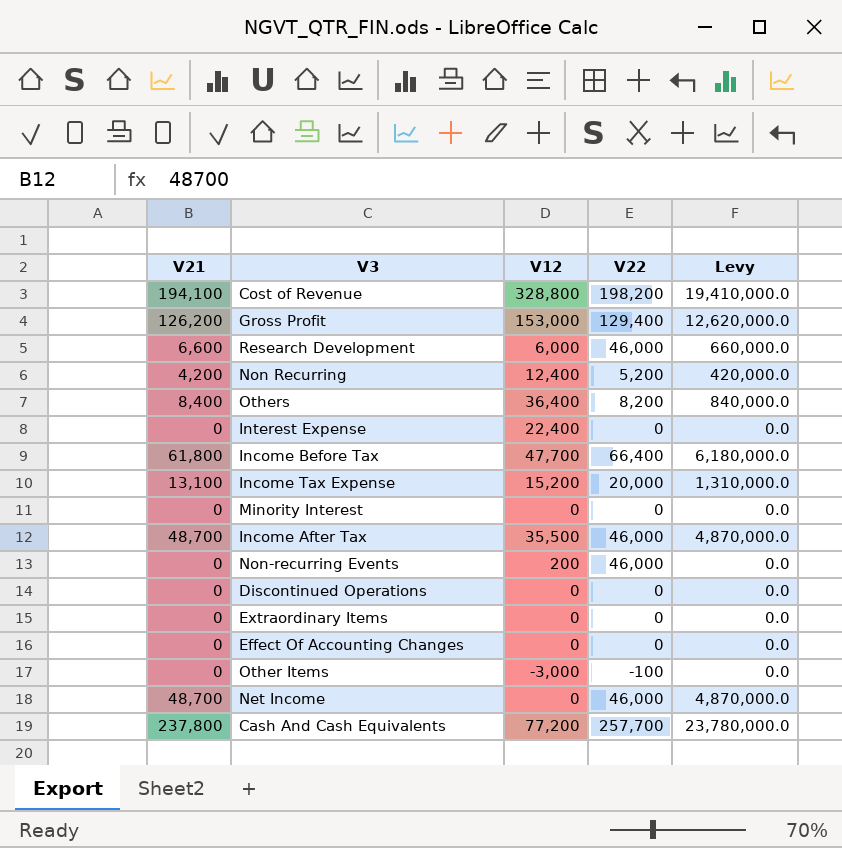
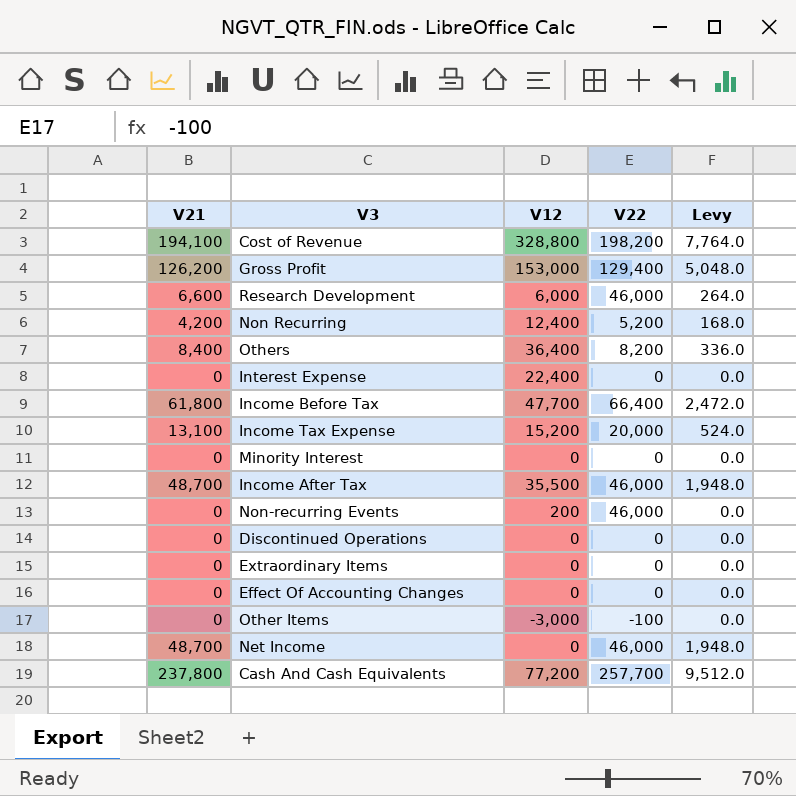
column Levy | formula: [V21] * 100 -> [V21] * 0.04

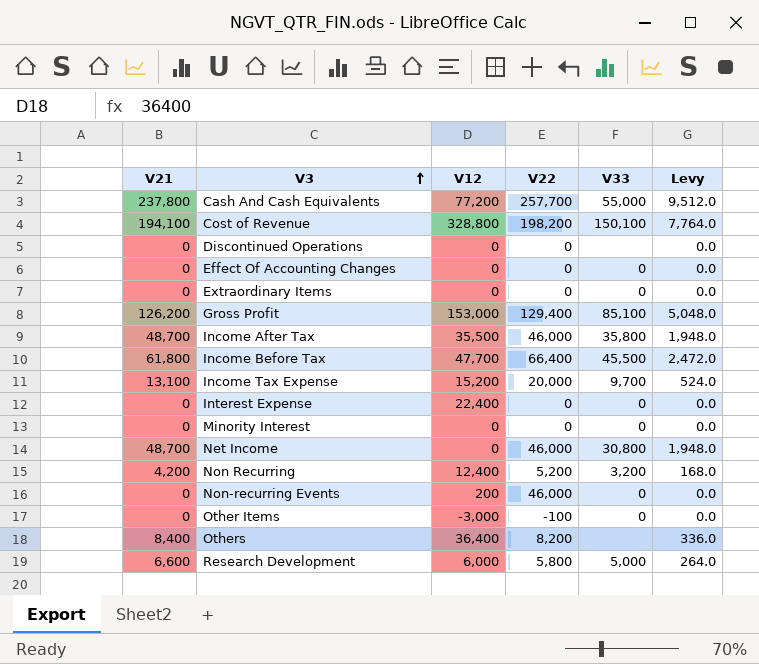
row order: none -> V3 ascending
column V33 | position: none -> 5
Research Development | V22: 46,000 -> 5,800

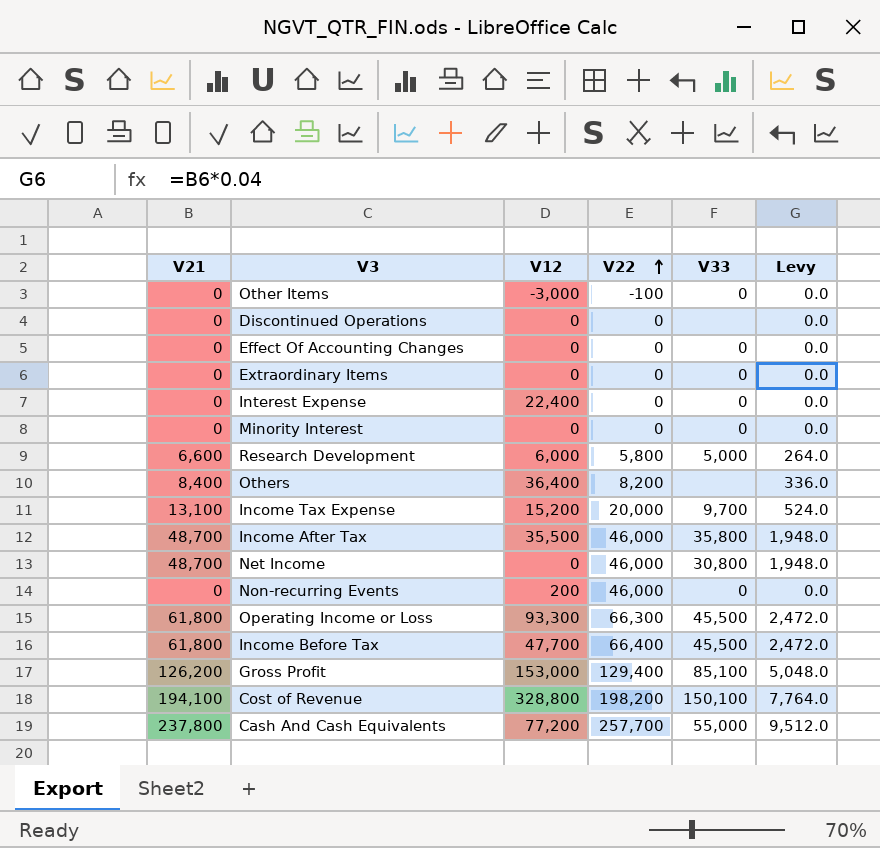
row order: V3 ascending -> V22 ascending
row Non Recurring: 4,200 | 12,400 | 5,200 | 3,200 | 168.0 -> none
row Operating Income or Loss: none -> 61,800 | 93,300 | 66,300 | 45,500 | 2,472.0

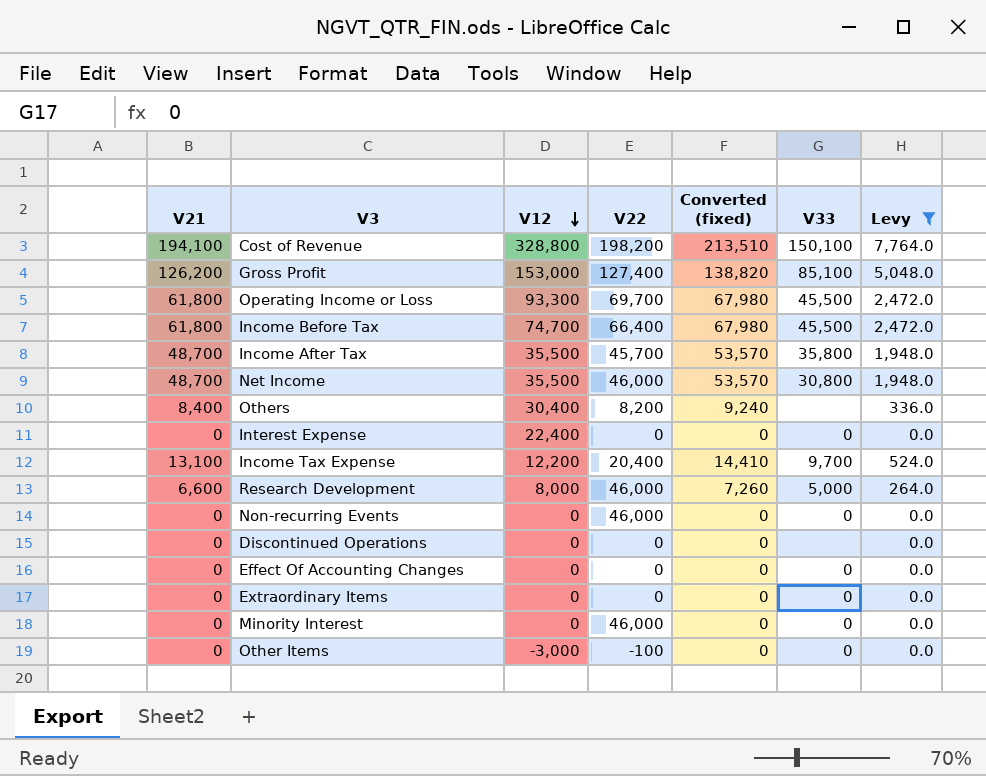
filter: none -> Levy != 9,512.0
row order: V22 ascending -> V12 descending
column Converted (fixed) | formula: none -> [V21] * 1.1
Gross Profit | V22: 129,400 -> 127,400
Operating Income or Loss | V22: 66,300 -> 69,700
Income Before Tax | V12: 47,700 -> 74,700
Income After Tax | V22: 46,000 -> 45,700
Net Income | V12: 0 -> 35,500
Others | V12: 36,400 -> 30,400
Income Tax Expense | V12: 15,200 -> 12,200
Income Tax Expense | V22: 20,000 -> 20,400
Research Development | V12: 6,000 -> 8,000
Research Development | V22: 5,800 -> 46,000
Non-recurring Events | V12: 200 -> 0
Minority Interest | V22: 0 -> 46,000

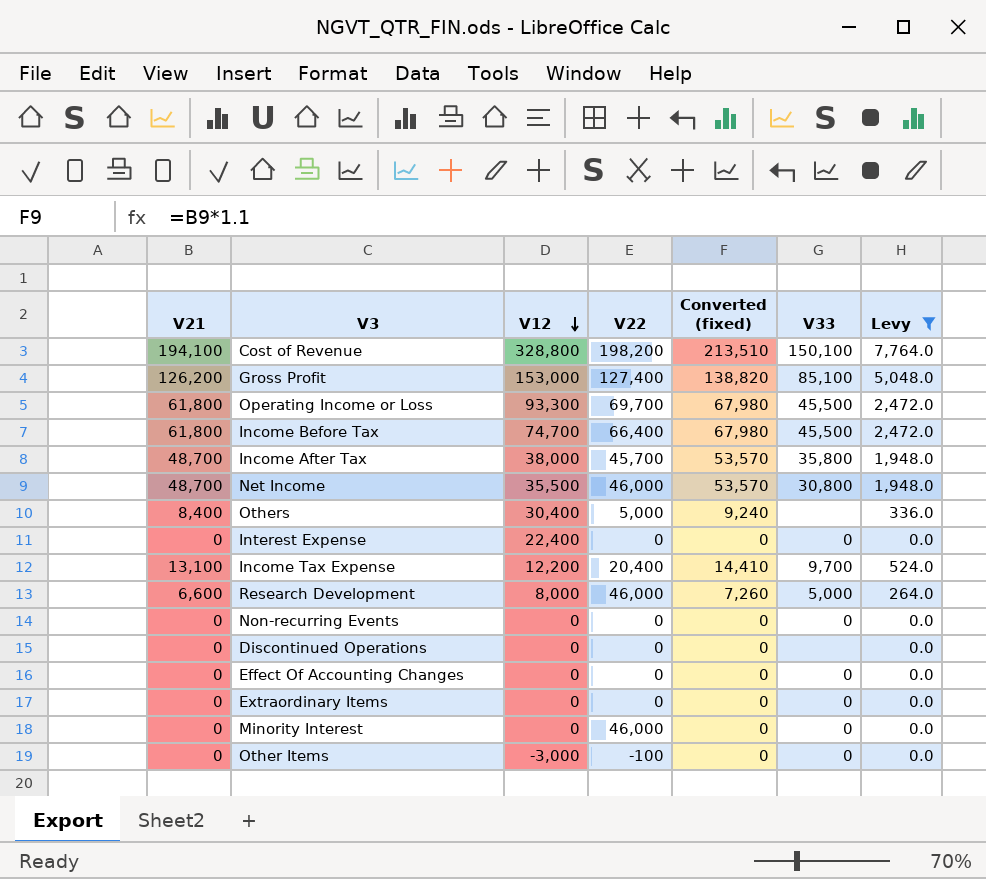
Income After Tax | V12: 35,500 -> 38,000
Others | V22: 8,200 -> 5,000
Non-recurring Events | V22: 46,000 -> 0

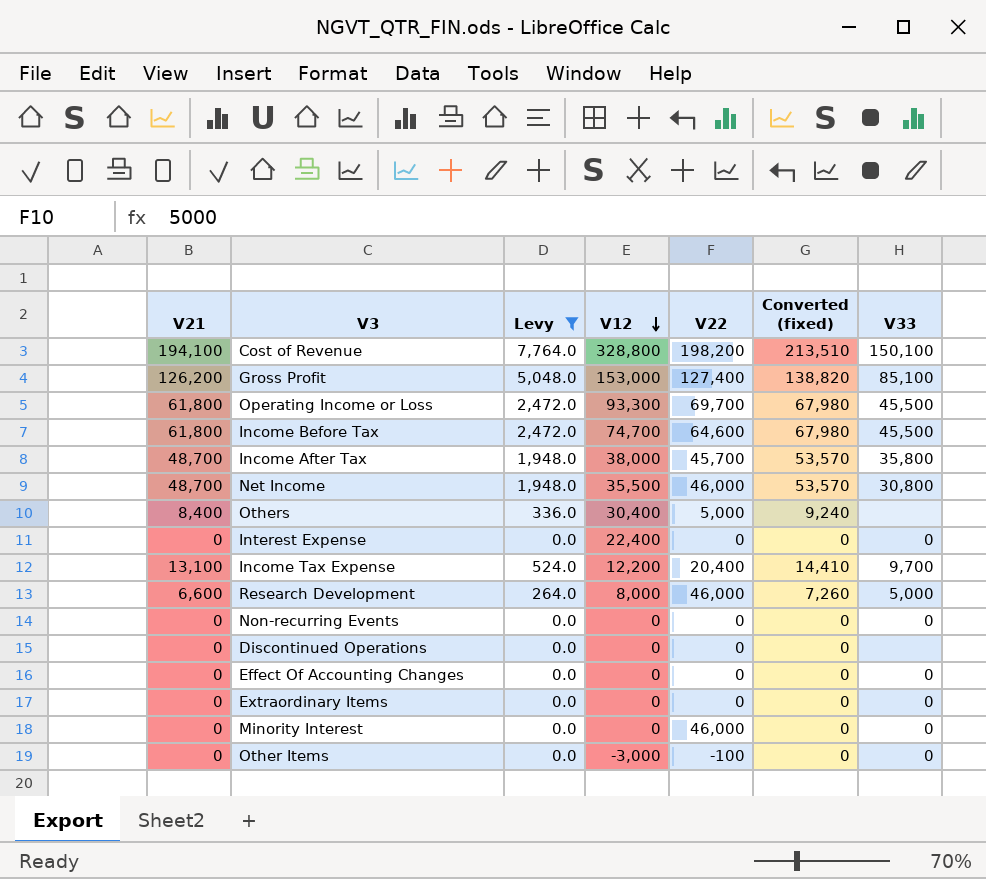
column Levy | position: 7 -> 3
Income Before Tax | V22: 66,400 -> 64,600

